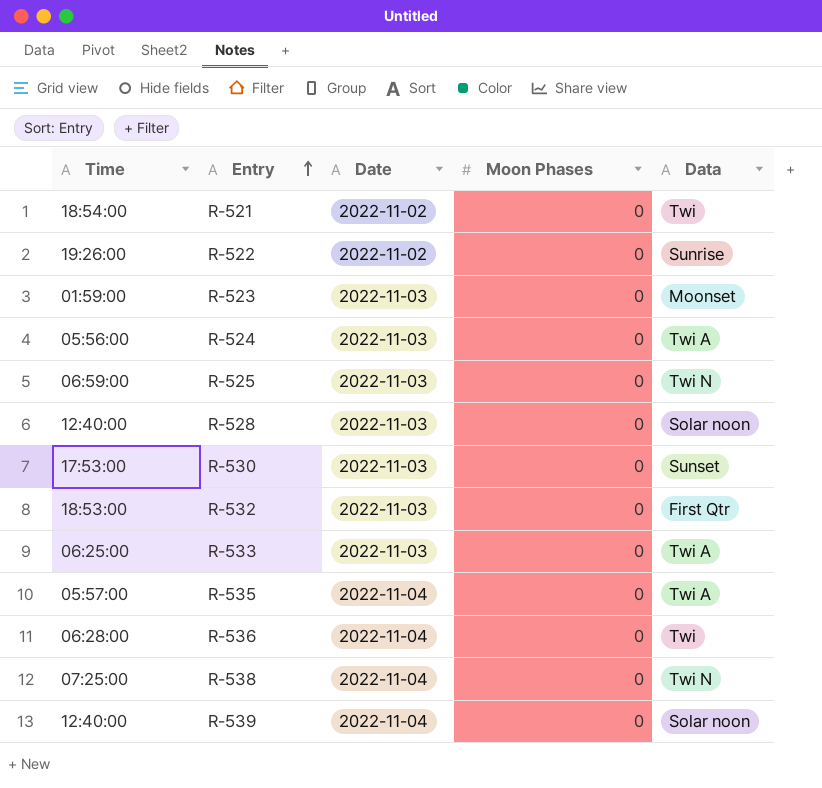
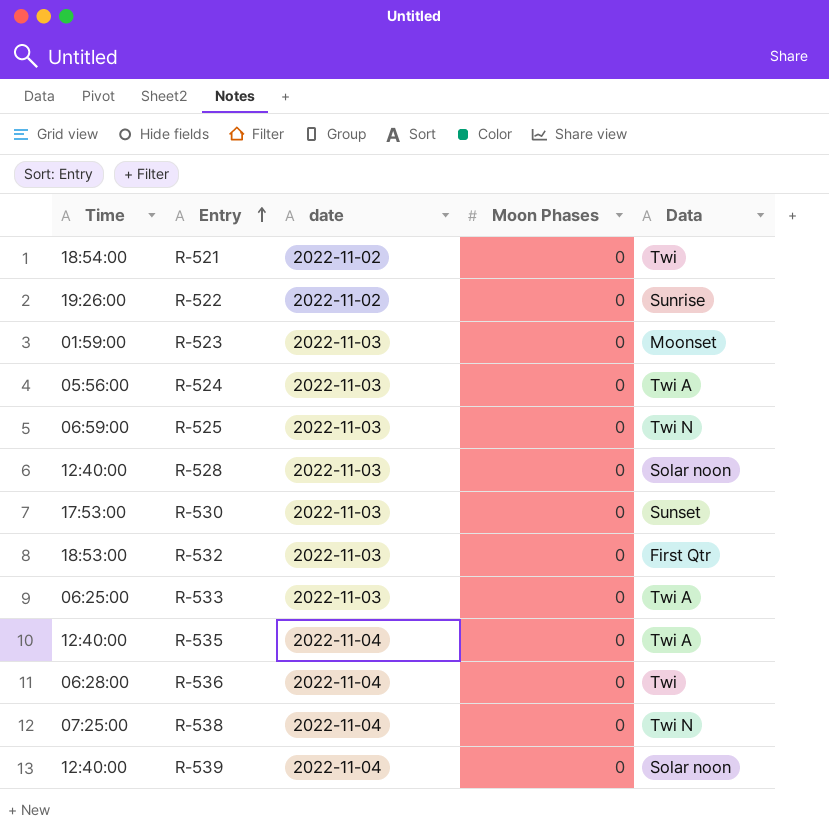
column name: Date -> date
R-535 | Time: 05:57:00 -> 12:40:00

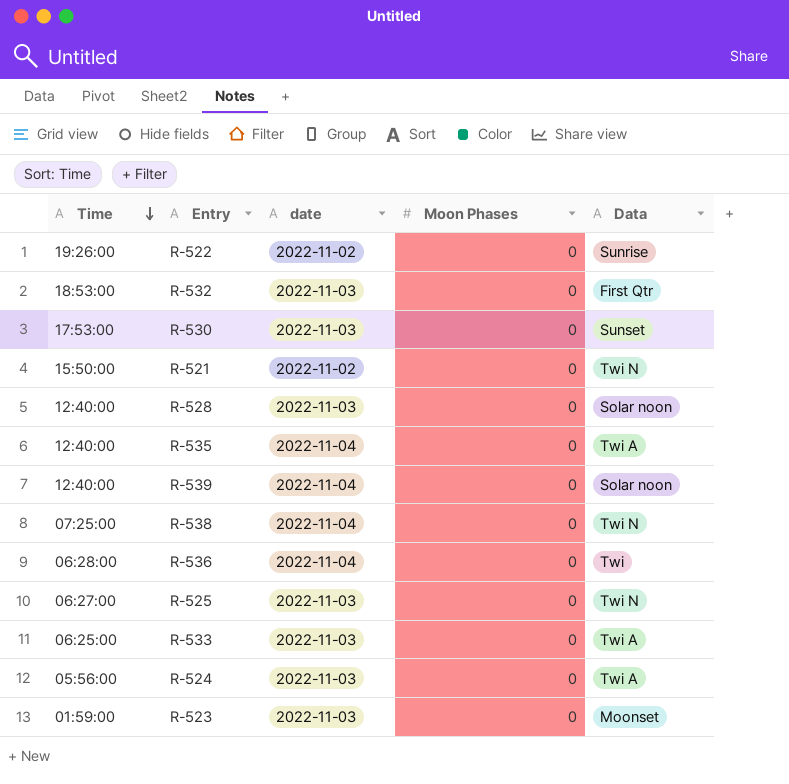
row order: Entry ascending -> Time descending
R-521 | Time: 18:54:00 -> 15:50:00
R-521 | Data: Twi -> Twi N
R-525 | Time: 06:59:00 -> 06:27:00

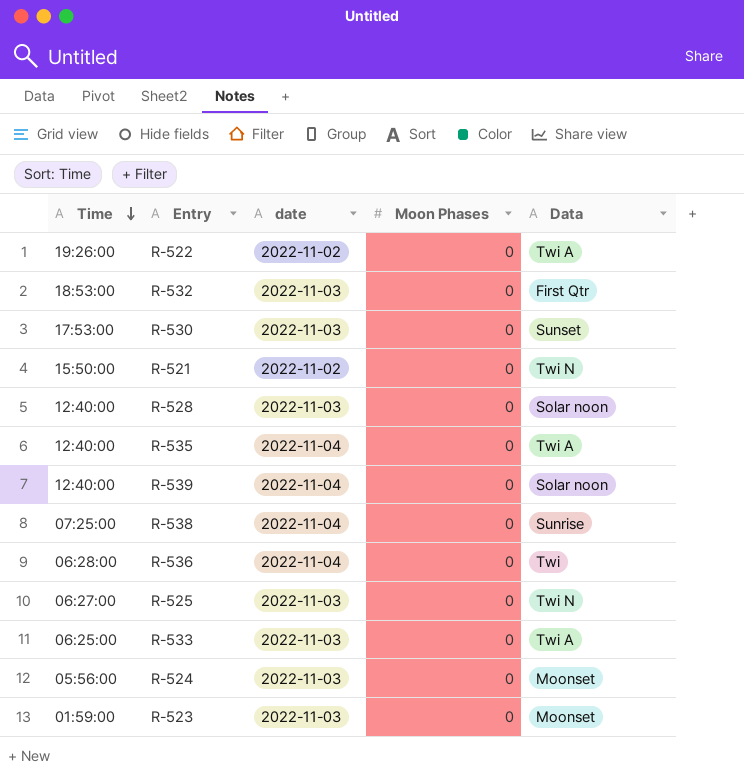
R-522 | Data: Sunrise -> Twi A
R-538 | Data: Twi N -> Sunrise
R-524 | Data: Twi A -> Moonset

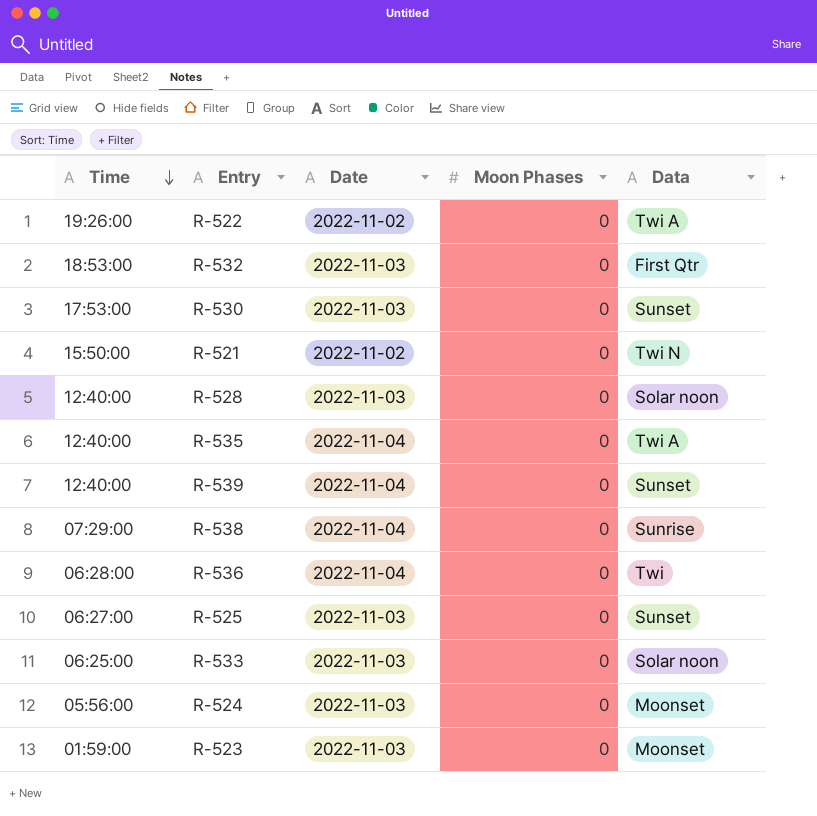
column name: date -> Date
R-539 | Data: Solar noon -> Sunset
R-538 | Time: 07:25:00 -> 07:29:00
R-525 | Data: Twi N -> Sunset
R-533 | Data: Twi A -> Solar noon

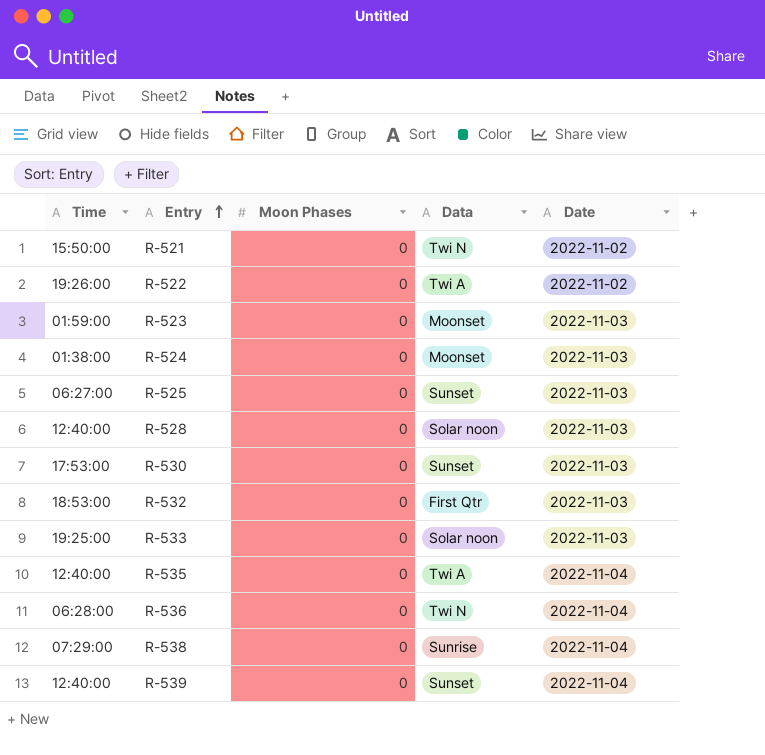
row order: Time descending -> Entry ascending
column Date | position: 3 -> 5
R-524 | Time: 05:56:00 -> 01:38:00
R-533 | Time: 06:25:00 -> 19:25:00
R-536 | Data: Twi -> Twi N

